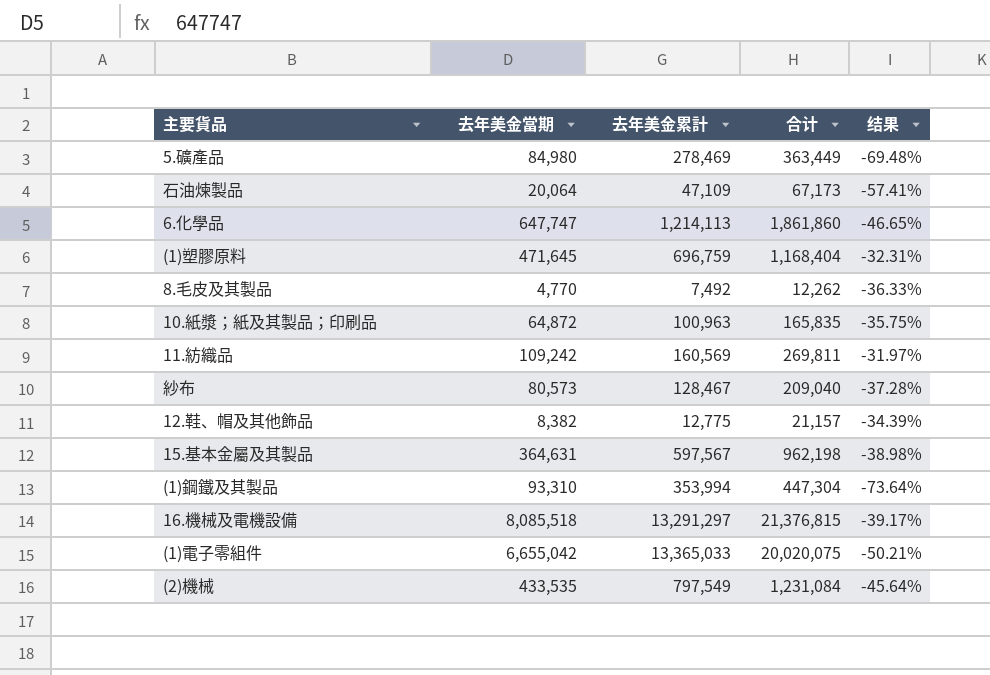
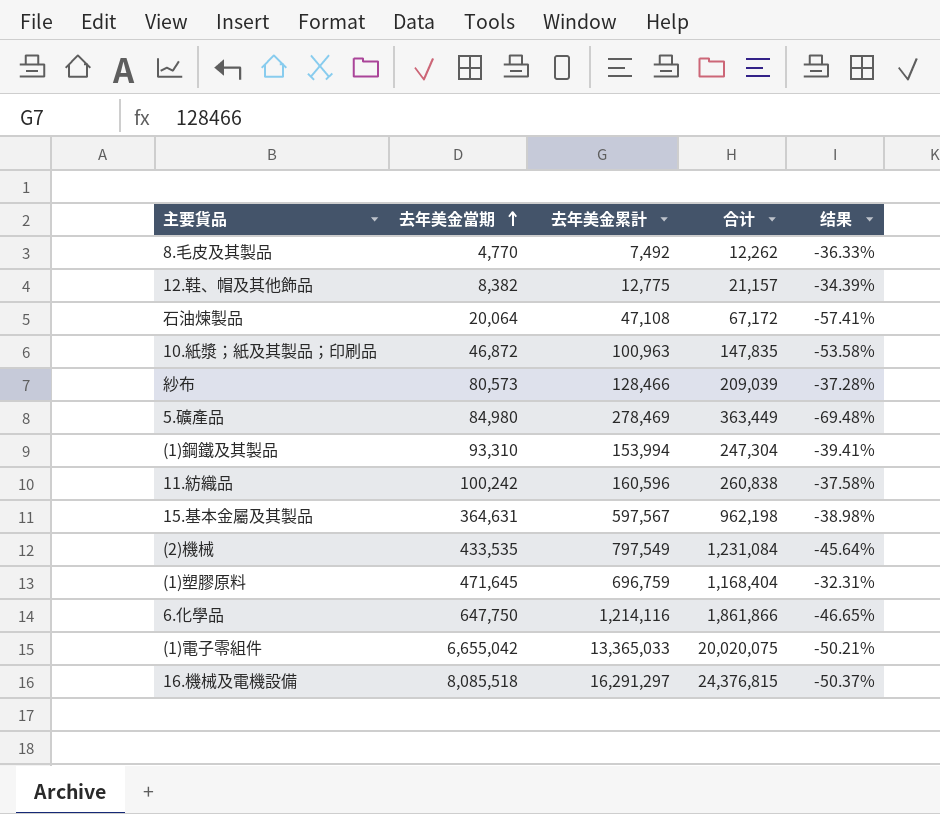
row order: none -> 去年美金當期 ascending
石油煉製品 | 去年美金累計: 47,109 -> 47,108
石油煉製品 | 合计: 67,173 -> 67,172
10.紙漿；紙及其製品；印刷品 | 去年美金當期: 64,872 -> 46,872
10.紙漿；紙及其製品；印刷品 | 合计: 165,835 -> 147,835
10.紙漿；紙及其製品；印刷品 | 结果: -35.75% -> -53.58%
紗布 | 去年美金累計: 128,467 -> 128,466
紗布 | 合计: 209,040 -> 209,039
(1)鋼鐵及其製品 | 去年美金累計: 353,994 -> 153,994
(1)鋼鐵及其製品 | 合计: 447,304 -> 247,304
(1)鋼鐵及其製品 | 结果: -73.64% -> -39.41%
11.紡織品 | 去年美金當期: 109,242 -> 100,242
11.紡織品 | 去年美金累計: 160,569 -> 160,596
11.紡織品 | 合计: 269,811 -> 260,838
11.紡織品 | 结果: -31.97% -> -37.58%
6.化學品 | 去年美金當期: 647,747 -> 647,750
6.化學品 | 去年美金累計: 1,214,113 -> 1,214,116
6.化學品 | 合计: 1,861,860 -> 1,861,866
16.機械及電機設備 | 去年美金累計: 13,291,297 -> 16,291,297
16.機械及電機設備 | 合计: 21,376,815 -> 24,376,815
16.機械及電機設備 | 结果: -39.17% -> -50.37%

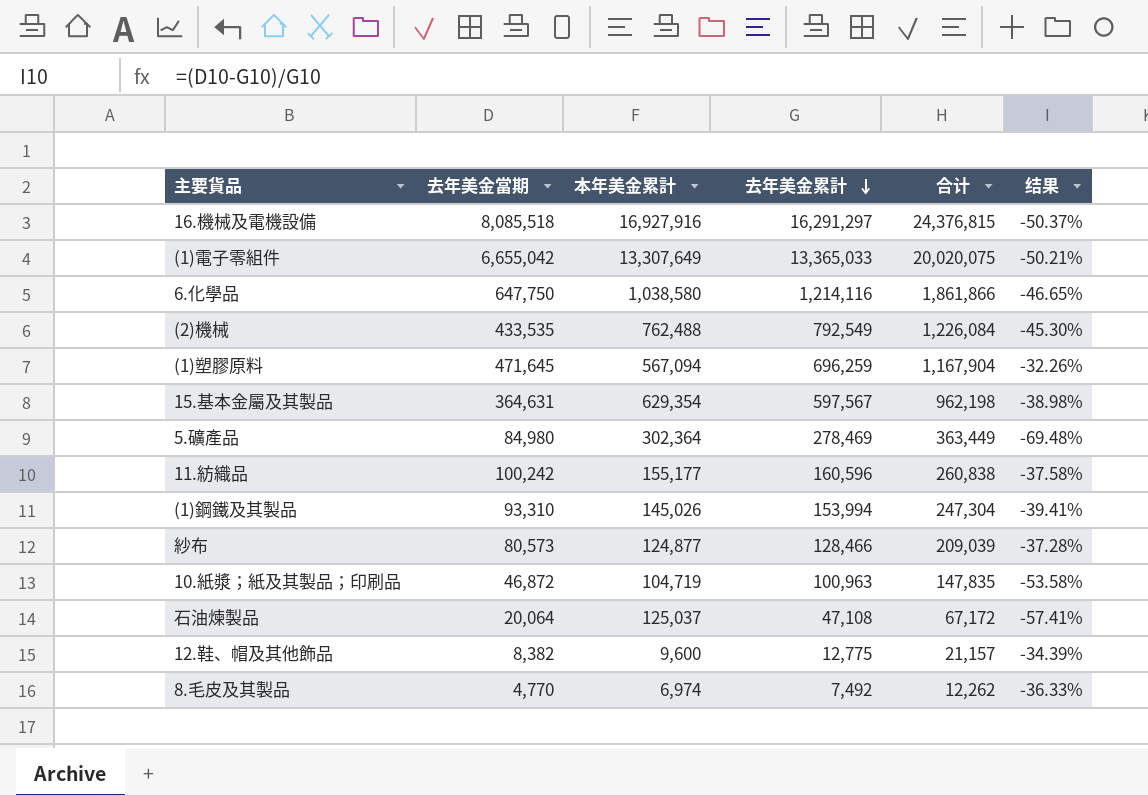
row order: 去年美金當期 ascending -> 去年美金累計 descending
column 本年美金累計 | position: none -> 3
(2)機械 | 去年美金累計: 797,549 -> 792,549
(2)機械 | 合计: 1,231,084 -> 1,226,084
(2)機械 | 结果: -45.64% -> -45.30%
(1)塑膠原料 | 去年美金累計: 696,759 -> 696,259
(1)塑膠原料 | 合计: 1,168,404 -> 1,167,904
(1)塑膠原料 | 结果: -32.31% -> -32.26%

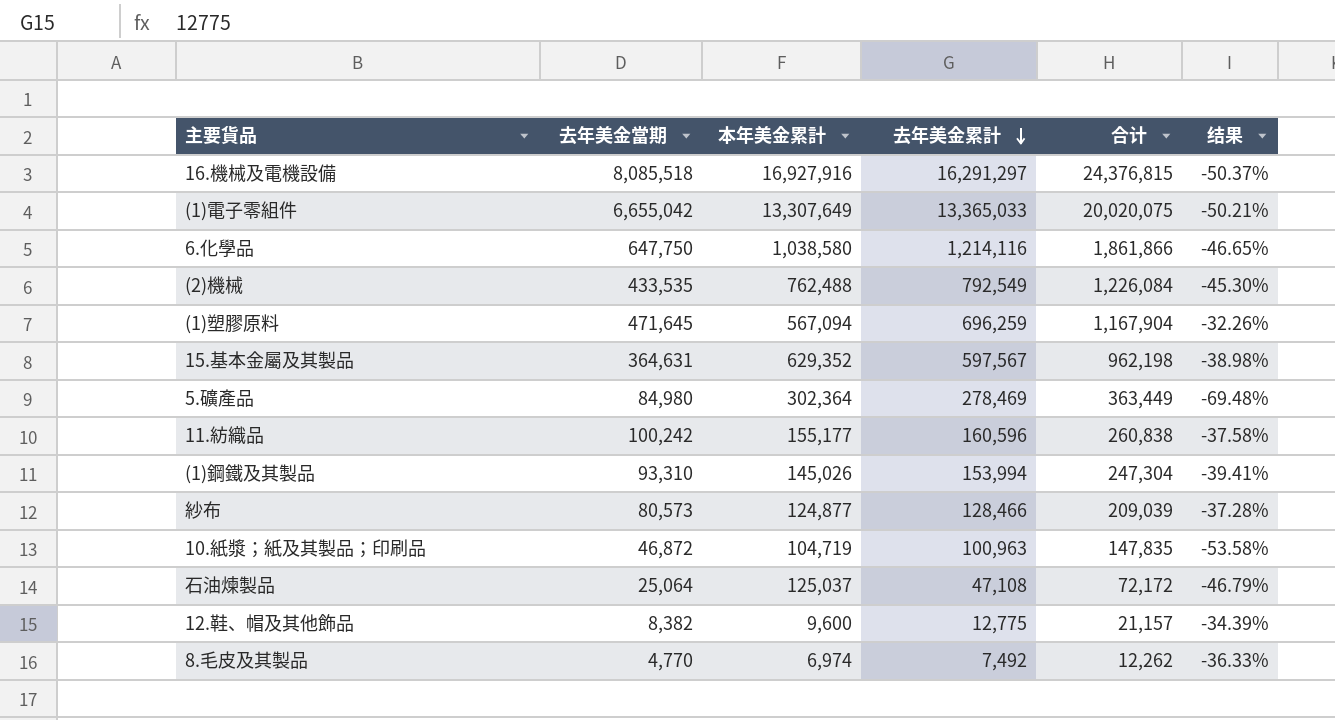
15.基本金屬及其製品 | 本年美金累計: 629,354 -> 629,352
石油煉製品 | 去年美金當期: 20,064 -> 25,064
石油煉製品 | 合计: 67,172 -> 72,172
石油煉製品 | 结果: -57.41% -> -46.79%

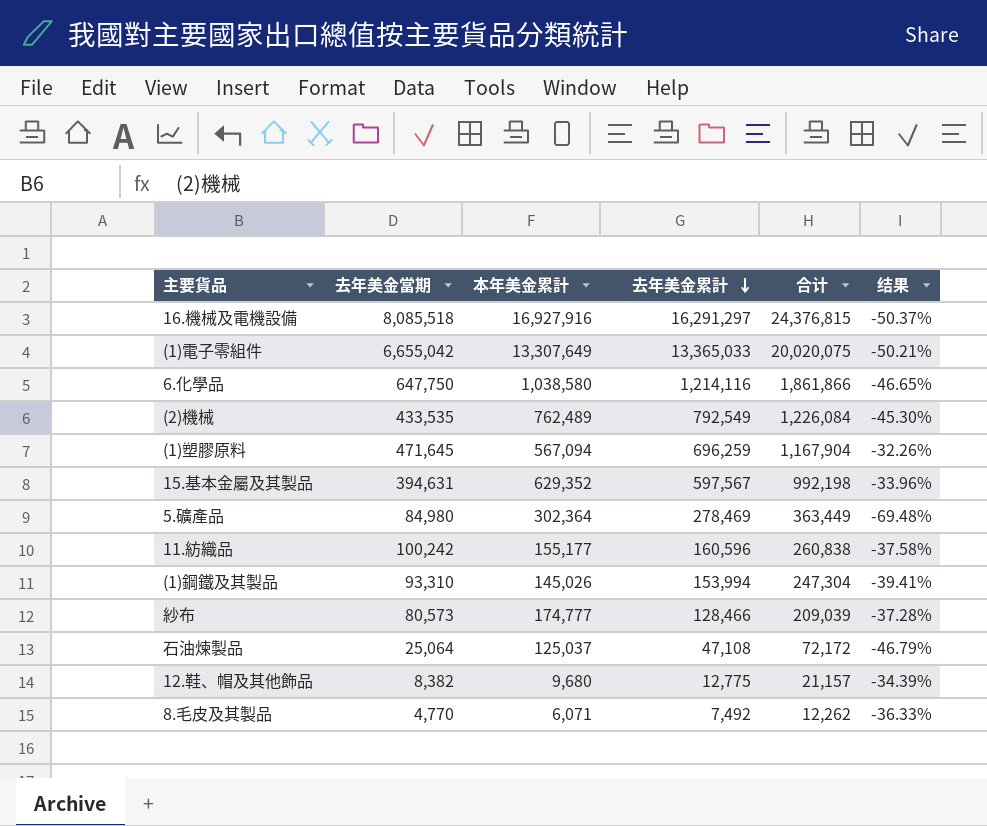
row 10.紙漿；紙及其製品；印刷品: 46,872 | 104,719 | 100,963 | 147,835 | -53.58% -> none
(2)機械 | 本年美金累計: 762,488 -> 762,489
15.基本金屬及其製品 | 去年美金當期: 364,631 -> 394,631
15.基本金屬及其製品 | 合计: 962,198 -> 992,198
15.基本金屬及其製品 | 结果: -38.98% -> -33.96%
紗布 | 本年美金累計: 124,877 -> 174,777
12.鞋、帽及其他飾品 | 本年美金累計: 9,600 -> 9,680
8.毛皮及其製品 | 本年美金累計: 6,974 -> 6,071

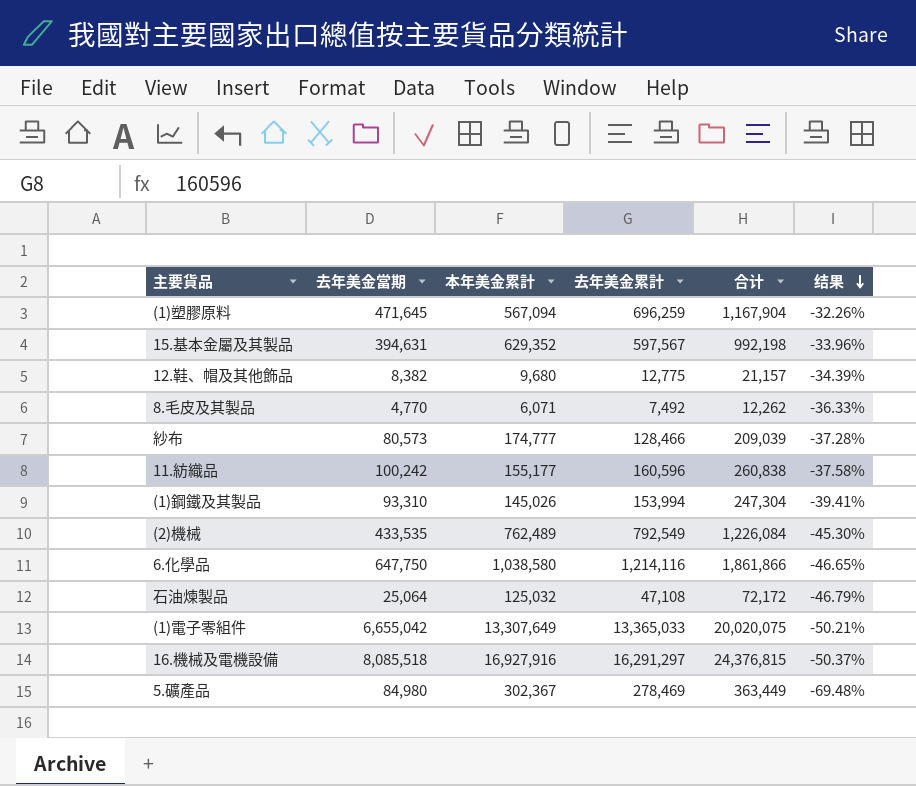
row order: 去年美金累計 descending -> 结果 descending
石油煉製品 | 本年美金累計: 125,037 -> 125,032
5.礦產品 | 本年美金累計: 302,364 -> 302,367

